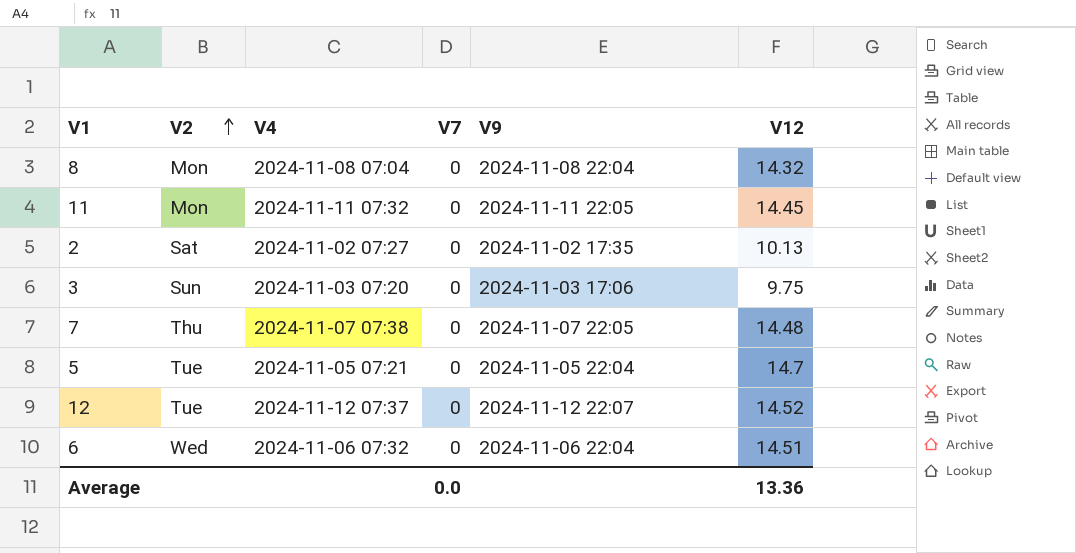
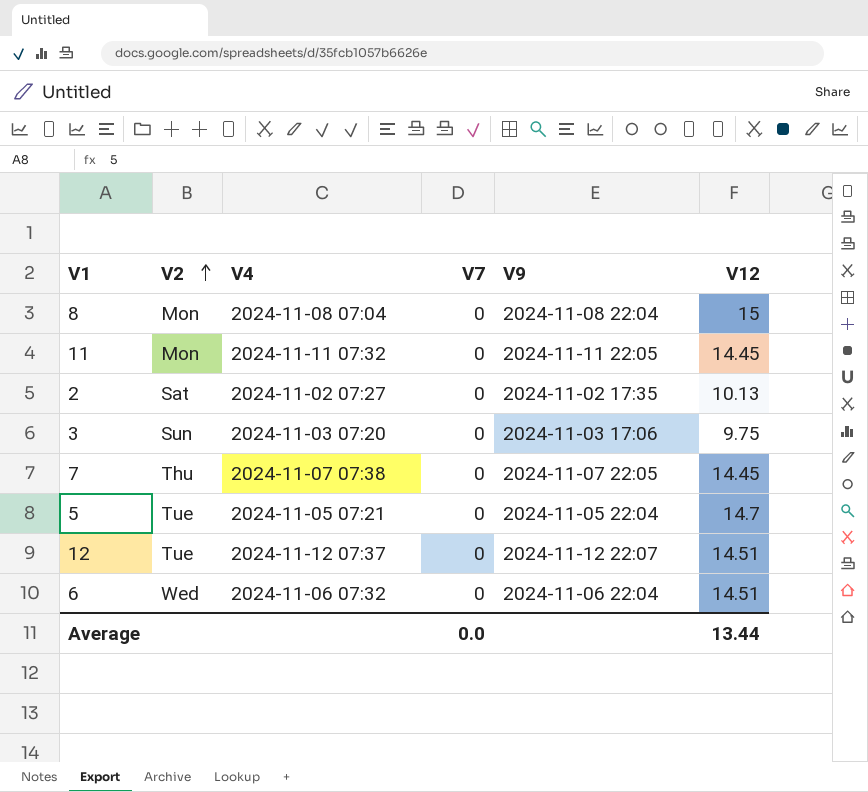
8 | V12: 14.32 -> 15
7 | V12: 14.48 -> 14.45
12 | V12: 14.52 -> 14.51
Average | V12: 13.36 -> 13.44

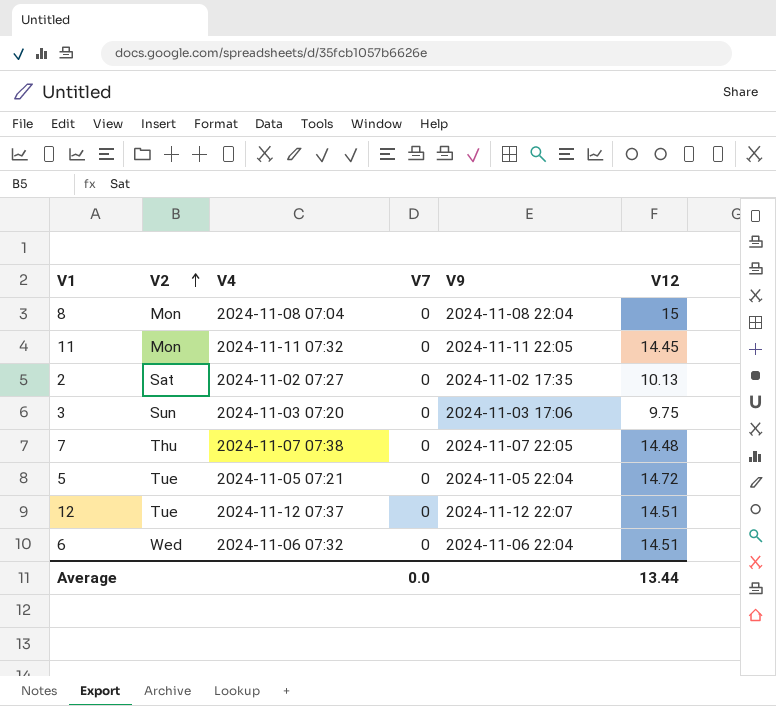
7 | V12: 14.45 -> 14.48
5 | V12: 14.7 -> 14.72

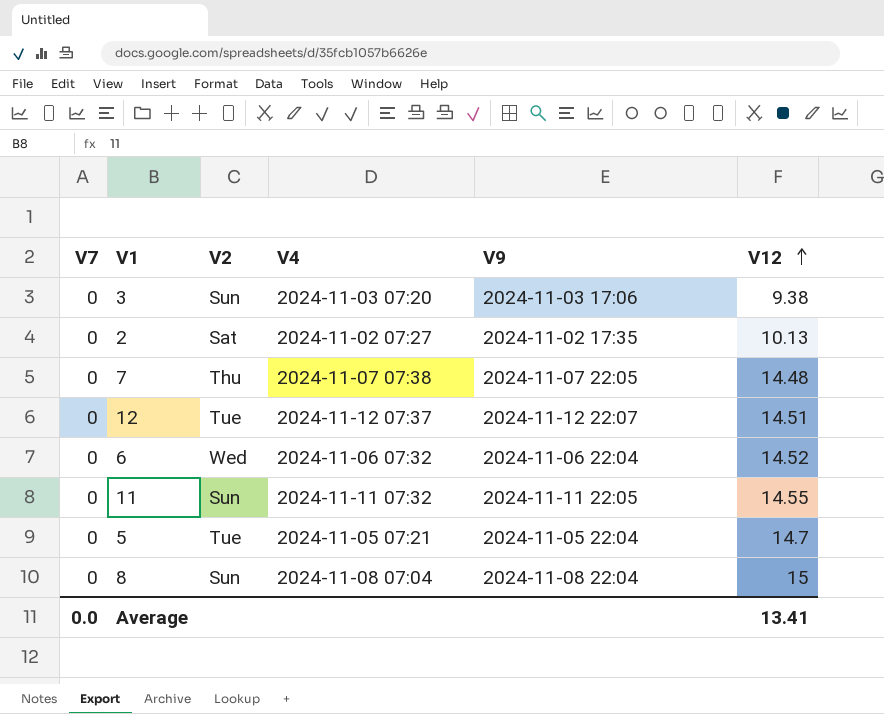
row order: V2 ascending -> V12 ascending
column V7 | position: 4 -> 1
3 | V12: 9.75 -> 9.38
6 | V12: 14.51 -> 14.52
11 | V2: Mon -> Sun
11 | V12: 14.45 -> 14.55
5 | V12: 14.72 -> 14.7
8 | V2: Mon -> Sun
Average | V12: 13.44 -> 13.41

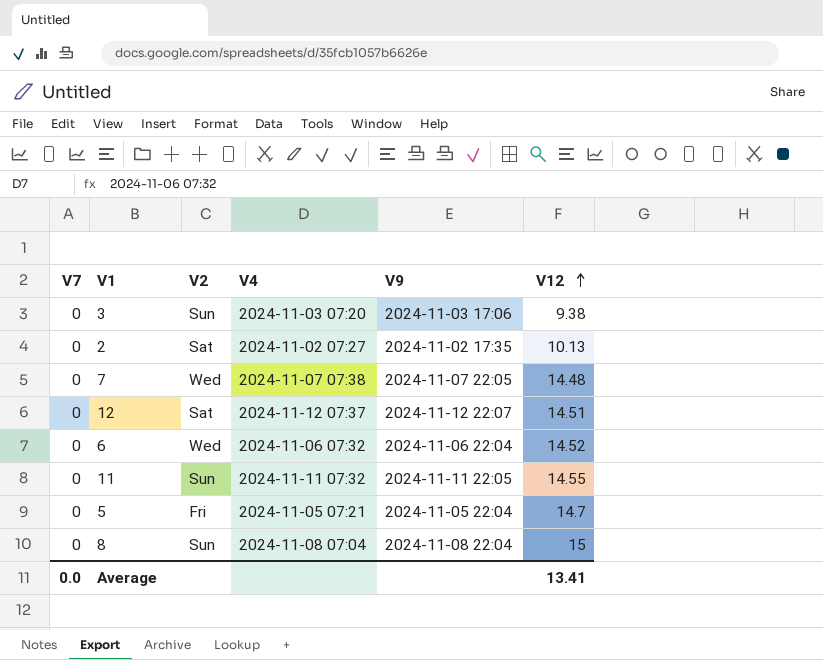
7 | V2: Thu -> Wed
12 | V2: Tue -> Sat
5 | V2: Tue -> Fri

